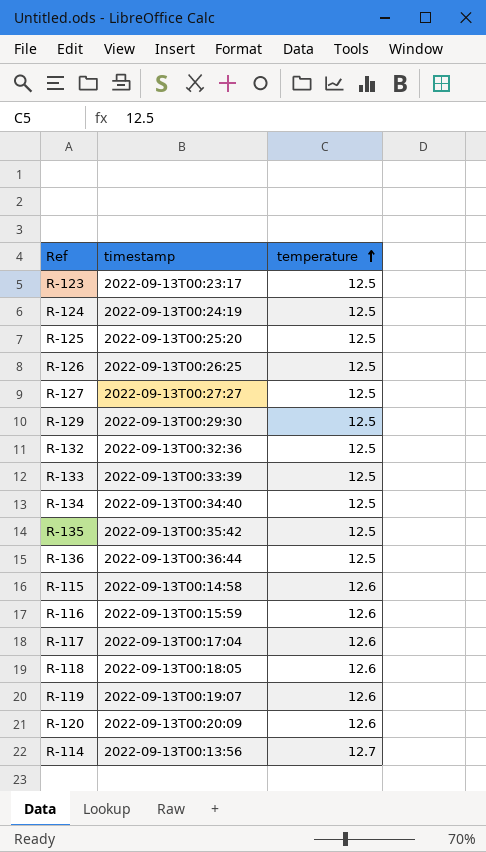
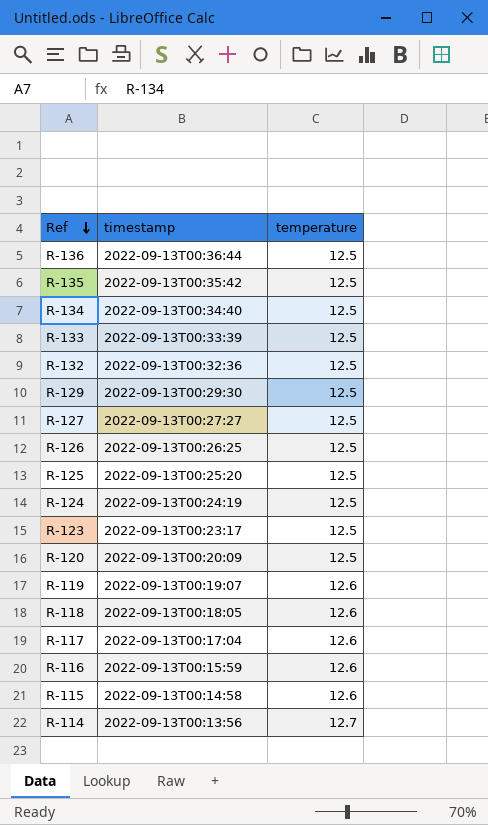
row order: temperature ascending -> Ref descending
R-120 | temperature: 12.6 -> 12.5

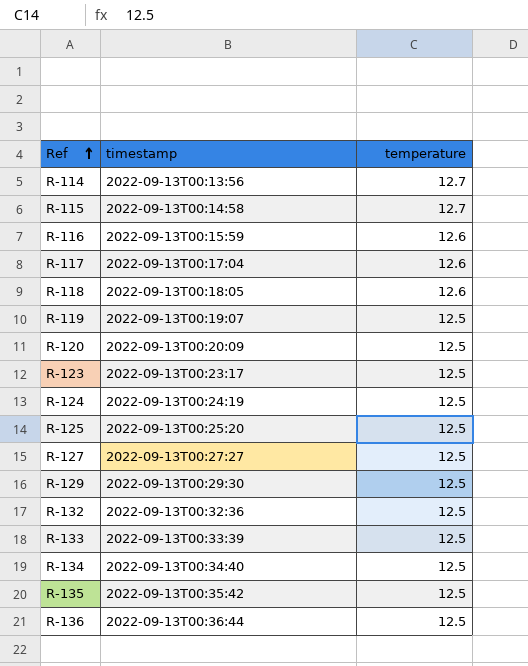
row order: Ref descending -> Ref ascending
row R-126: 2022-09-13T00:26:25 | 12.5 -> none
R-115 | temperature: 12.6 -> 12.7
R-119 | temperature: 12.6 -> 12.5

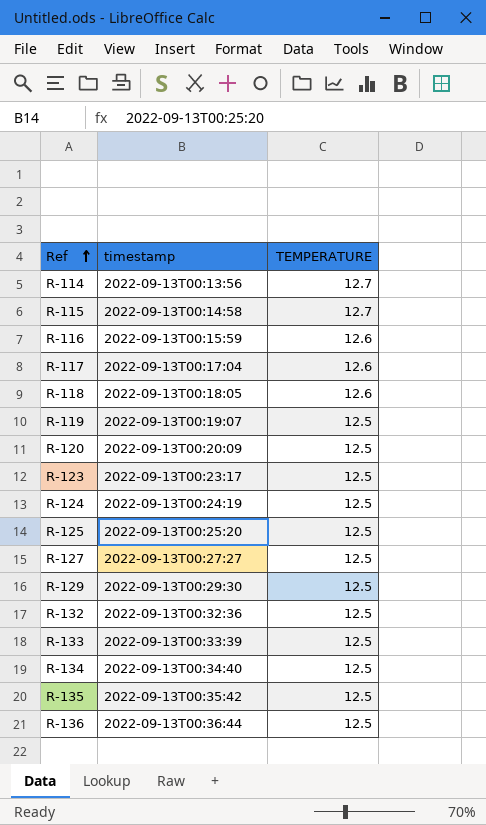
column name: temperature -> TEMPERATURE

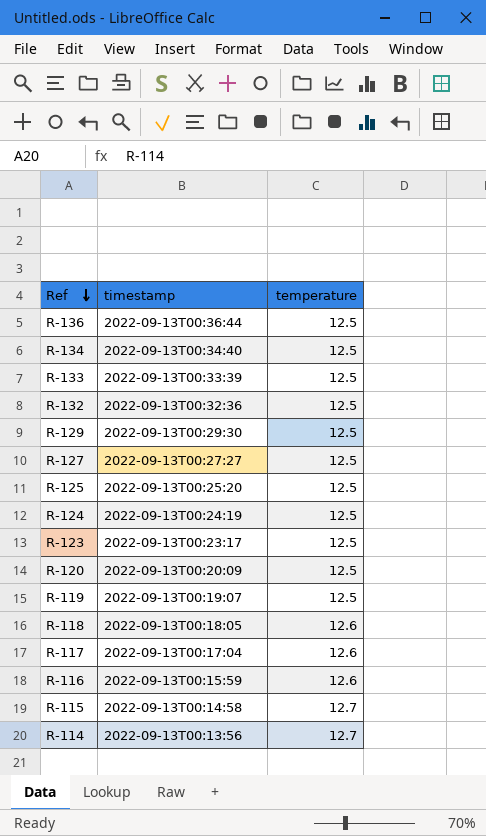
row order: Ref ascending -> Ref descending
column name: TEMPERATURE -> temperature
row R-135: 2022-09-13T00:35:42 | 12.5 -> none

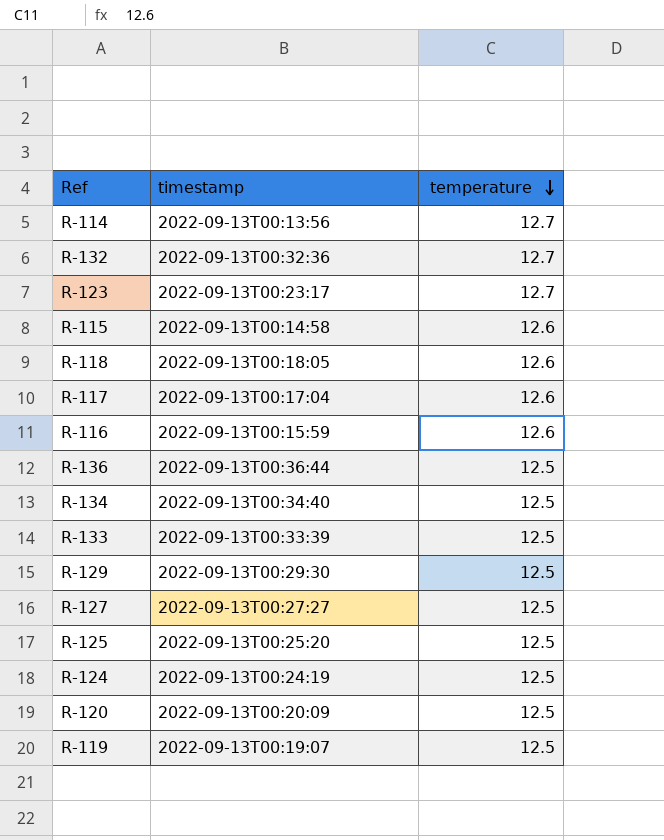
row order: Ref descending -> temperature descending
R-132 | temperature: 12.5 -> 12.7
R-123 | temperature: 12.5 -> 12.7
R-115 | temperature: 12.7 -> 12.6

